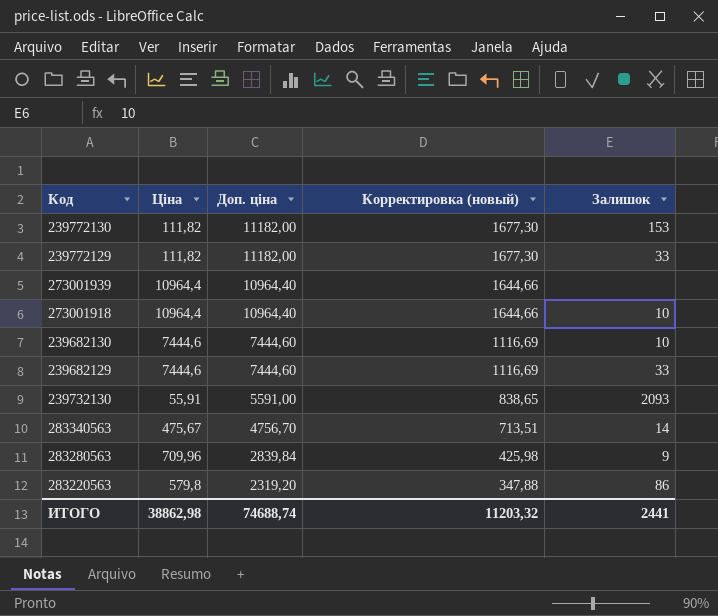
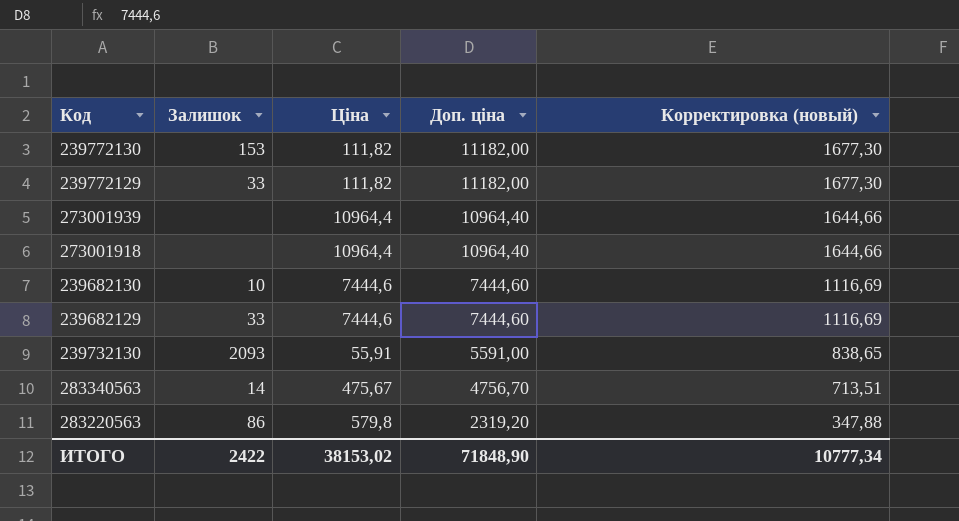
column Залишок | position: 5 -> 2
row 283280563: 709,96 | 2839,84 | 425,98 | 9 -> none
273001918 | Залишок: 10 -> none
ИТОГО | Залишок: 2441 -> 2422
ИТОГО | Ціна: 38862,98 -> 38153,02
ИТОГО | Доп. ціна: 74688,74 -> 71848,90
ИТОГО | Корректировка (новый): 11203,32 -> 10777,34

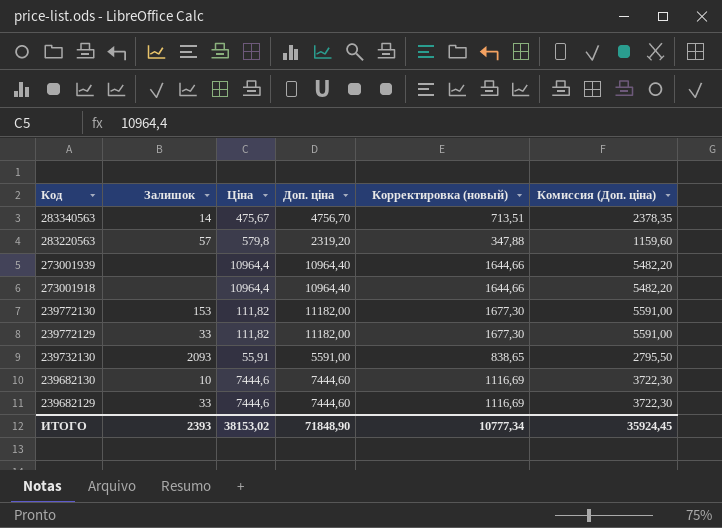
row order: Доп. ціна descending -> Код descending
column Комиссия (Доп. ціна) | formula: none -> [Доп. ціна] * 0,5
283220563 | Залишок: 86 -> 57
ИТОГО | Залишок: 2422 -> 2393

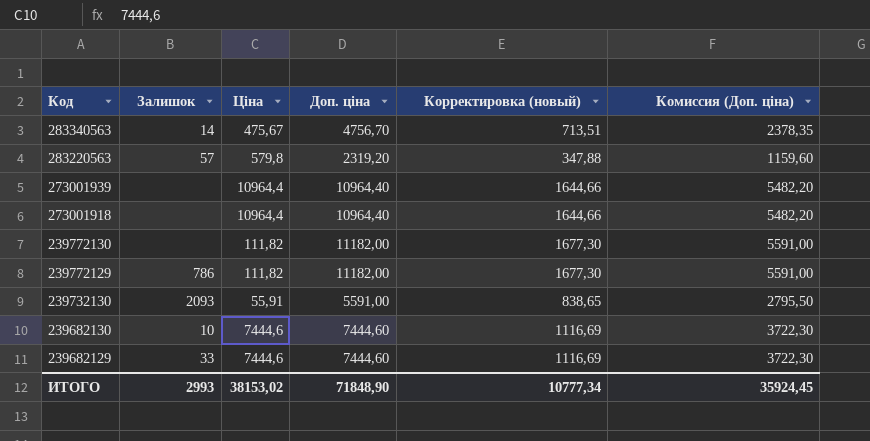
239772130 | Залишок: 153 -> none
239772129 | Залишок: 33 -> 786
ИТОГО | Залишок: 2393 -> 2993

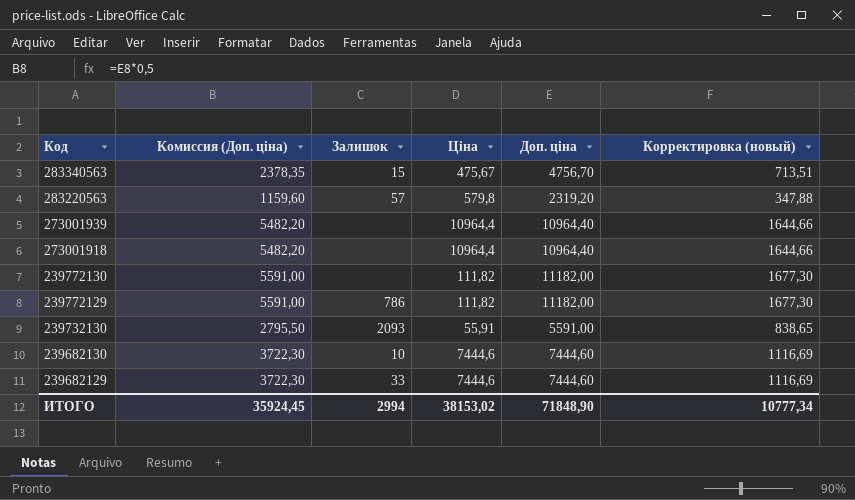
column Комиссия (Доп. ціна) | position: 6 -> 2
283340563 | Залишок: 14 -> 15
ИТОГО | Залишок: 2993 -> 2994

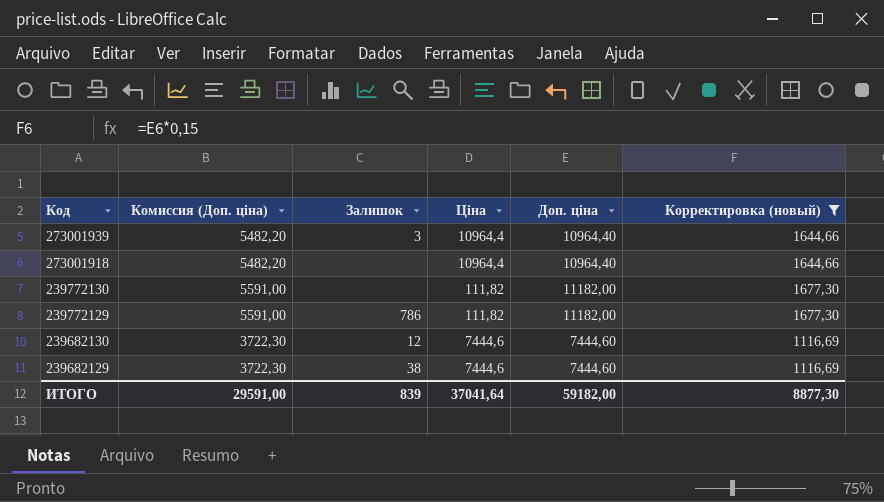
filter: none -> Корректировка (новый) >= 1116,69
273001939 | Залишок: none -> 3
239682130 | Залишок: 10 -> 12
239682129 | Залишок: 33 -> 38
ИТОГО | Комиссия (Доп. ціна): 35924,45 -> 29591,00
ИТОГО | Залишок: 2994 -> 839
ИТОГО | Ціна: 38153,02 -> 37041,64
ИТОГО | Доп. ціна: 71848,90 -> 59182,00
ИТОГО | Корректировка (новый): 10777,34 -> 8877,30

